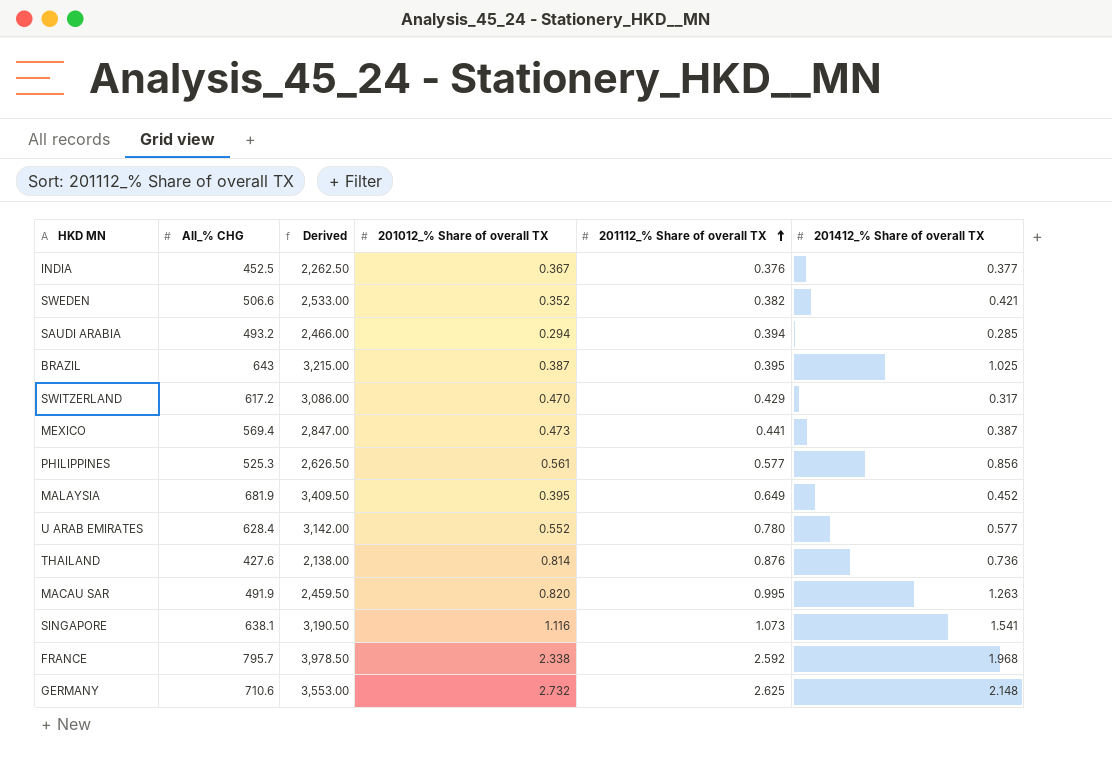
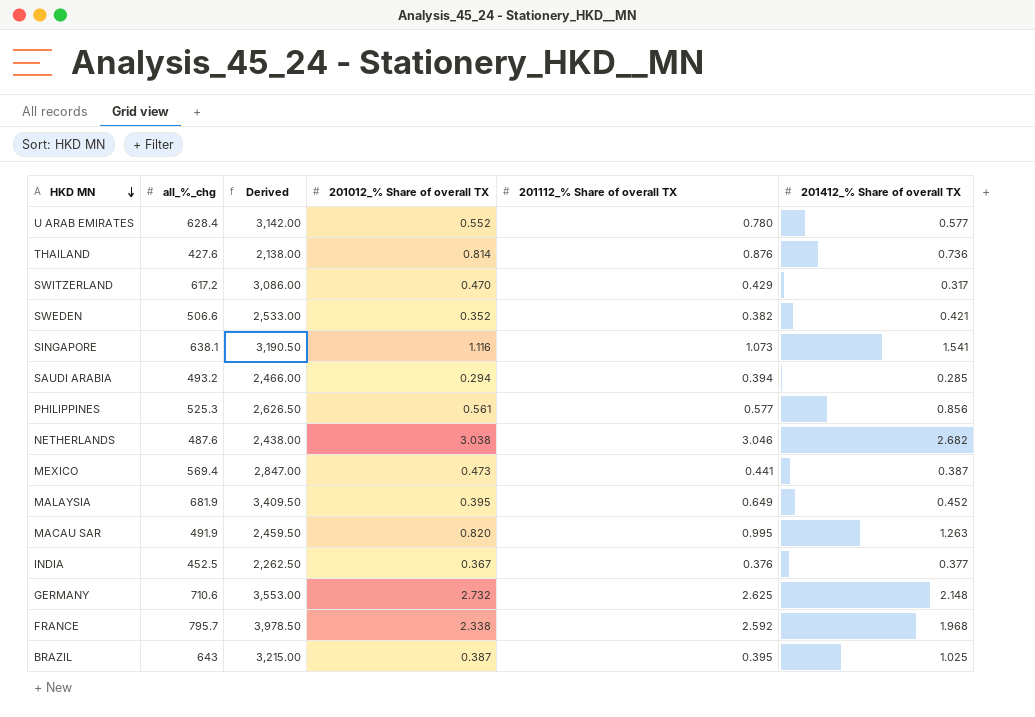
row order: 201112_% Share of overall TX ascending -> HKD MN descending
column name: All_% CHG -> all_%_chg
row NETHERLANDS: none -> 487.6 | 2,438.00 | 3.038 | 3.046 | 2.682

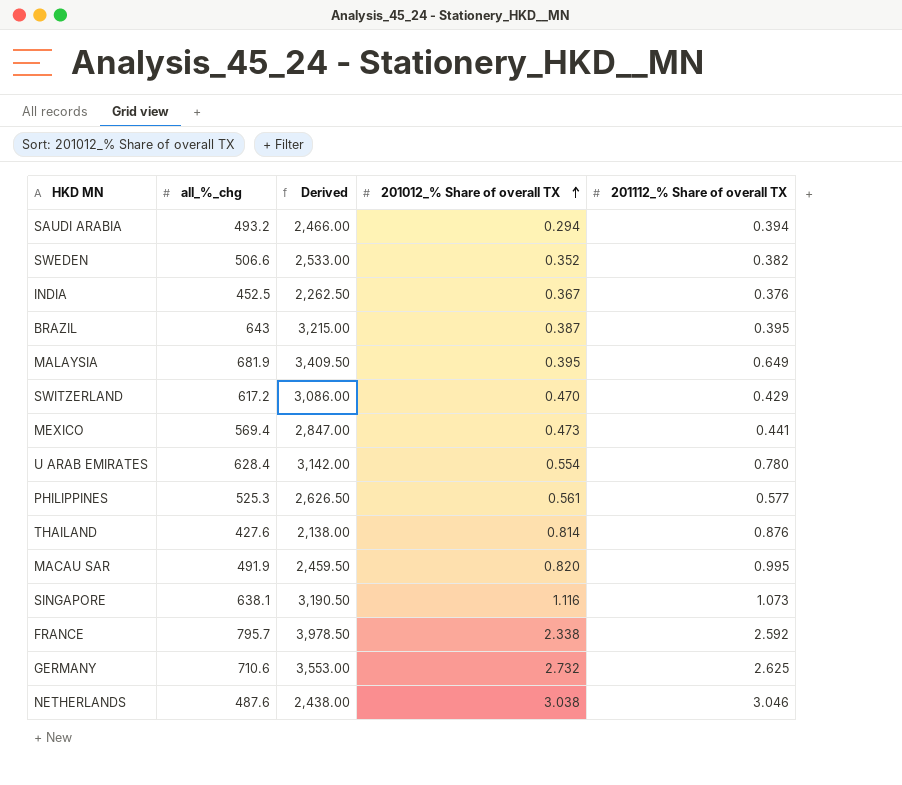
row order: HKD MN descending -> 201012_% Share of overall TX ascending
column 201412_% Share of overall TX | position: 6 -> none
U ARAB EMIRATES | 201012_% Share of overall TX: 0.552 -> 0.554

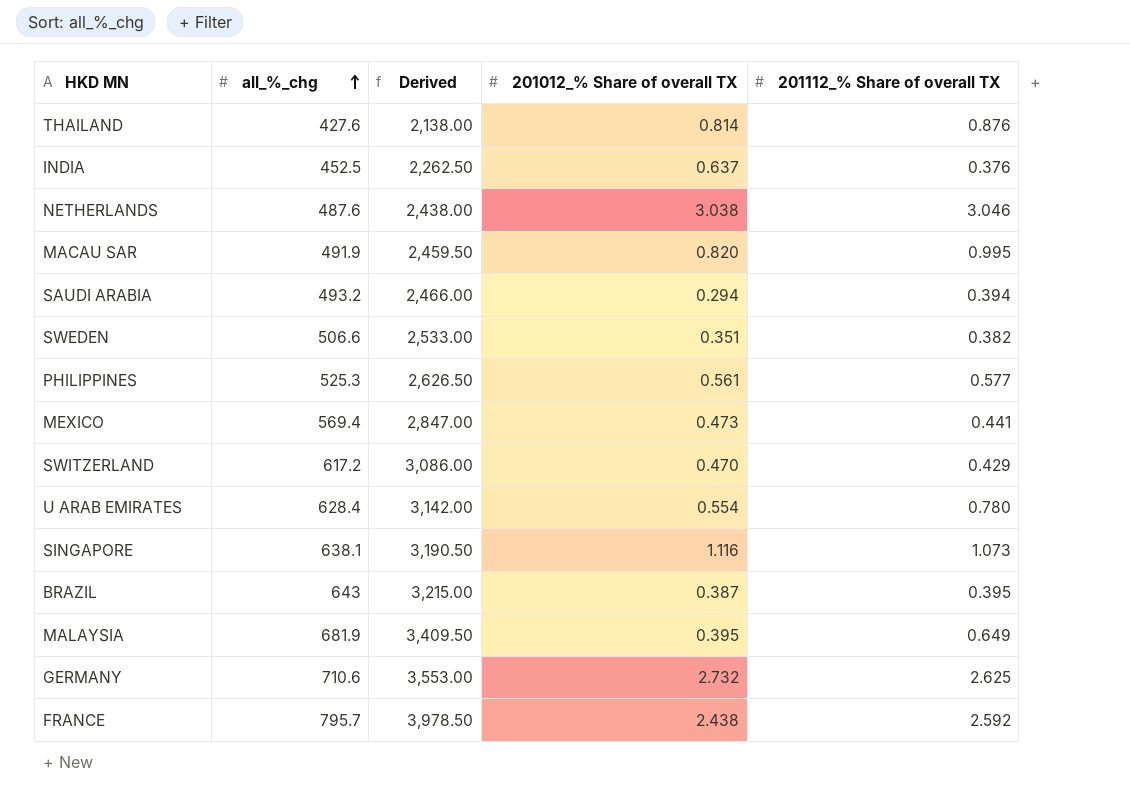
row order: 201012_% Share of overall TX ascending -> all_%_chg ascending
INDIA | 201012_% Share of overall TX: 0.367 -> 0.637
SWEDEN | 201012_% Share of overall TX: 0.352 -> 0.351
FRANCE | 201012_% Share of overall TX: 2.338 -> 2.438

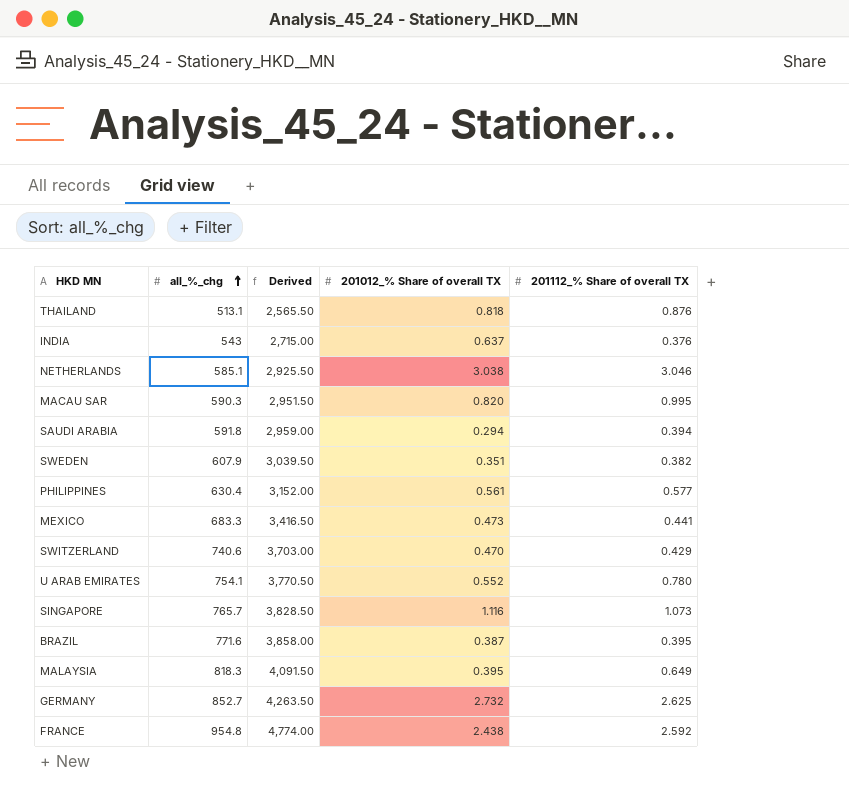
THAILAND | all_%_chg: 427.6 -> 513.1
THAILAND | Derived: 2,138.00 -> 2,565.50
THAILAND | 201012_% Share of overall TX: 0.814 -> 0.818
INDIA | all_%_chg: 452.5 -> 543
INDIA | Derived: 2,262.50 -> 2,715.00
NETHERLANDS | all_%_chg: 487.6 -> 585.1
NETHERLANDS | Derived: 2,438.00 -> 2,925.50
MACAU SAR | all_%_chg: 491.9 -> 590.3
MACAU SAR | Derived: 2,459.50 -> 2,951.50
SAUDI ARABIA | all_%_chg: 493.2 -> 591.8
SAUDI ARABIA | Derived: 2,466.00 -> 2,959.00
SWEDEN | all_%_chg: 506.6 -> 607.9
SWEDEN | Derived: 2,533.00 -> 3,039.50
PHILIPPINES | all_%_chg: 525.3 -> 630.4
PHILIPPINES | Derived: 2,626.50 -> 3,152.00
MEXICO | all_%_chg: 569.4 -> 683.3
MEXICO | Derived: 2,847.00 -> 3,416.50
SWITZERLAND | all_%_chg: 617.2 -> 740.6
SWITZERLAND | Derived: 3,086.00 -> 3,703.00
U ARAB EMIRATES | all_%_chg: 628.4 -> 754.1
U ARAB EMIRATES | Derived: 3,142.00 -> 3,770.50
U ARAB EMIRATES | 201012_% Share of overall TX: 0.554 -> 0.552
SINGAPORE | all_%_chg: 638.1 -> 765.7
SINGAPORE | Derived: 3,190.50 -> 3,828.50
BRAZIL | all_%_chg: 643 -> 771.6
BRAZIL | Derived: 3,215.00 -> 3,858.00
MALAYSIA | all_%_chg: 681.9 -> 818.3
MALAYSIA | Derived: 3,409.50 -> 4,091.50
GERMANY | all_%_chg: 710.6 -> 852.7
GERMANY | Derived: 3,553.00 -> 4,263.50
FRANCE | all_%_chg: 795.7 -> 954.8
FRANCE | Derived: 3,978.50 -> 4,774.00

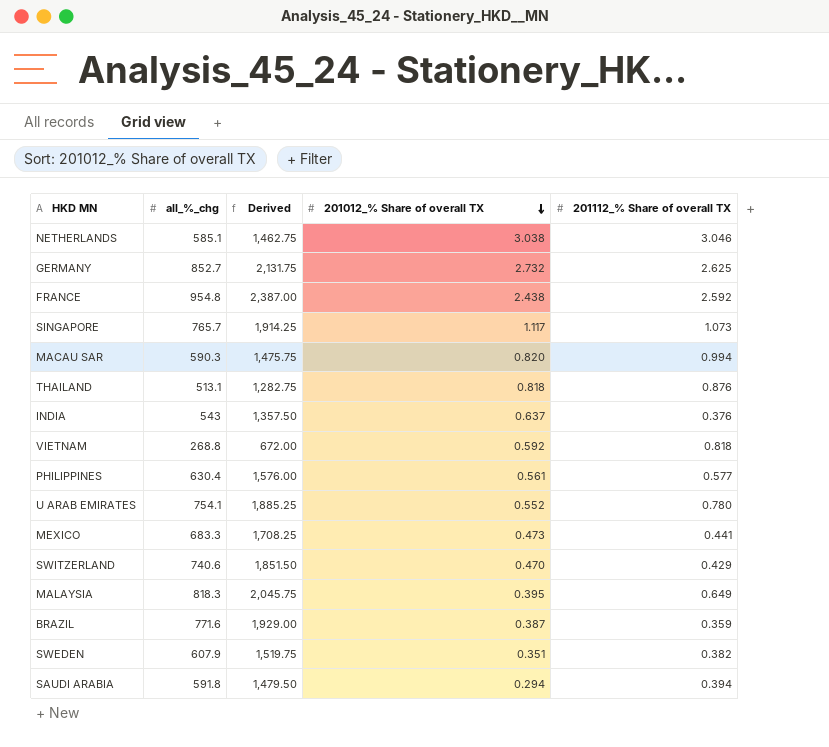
row order: all_%_chg ascending -> 201012_% Share of overall TX descending
column Derived | formula: [all_%_chg] * 5 -> [all_%_chg] * 2.5
SINGAPORE | 201012_% Share of overall TX: 1.116 -> 1.117
MACAU SAR | 201112_% Share of overall TX: 0.995 -> 0.994
row VIETNAM: none -> 268.8 | 672.00 | 0.592 | 0.818
BRAZIL | 201112_% Share of overall TX: 0.395 -> 0.359

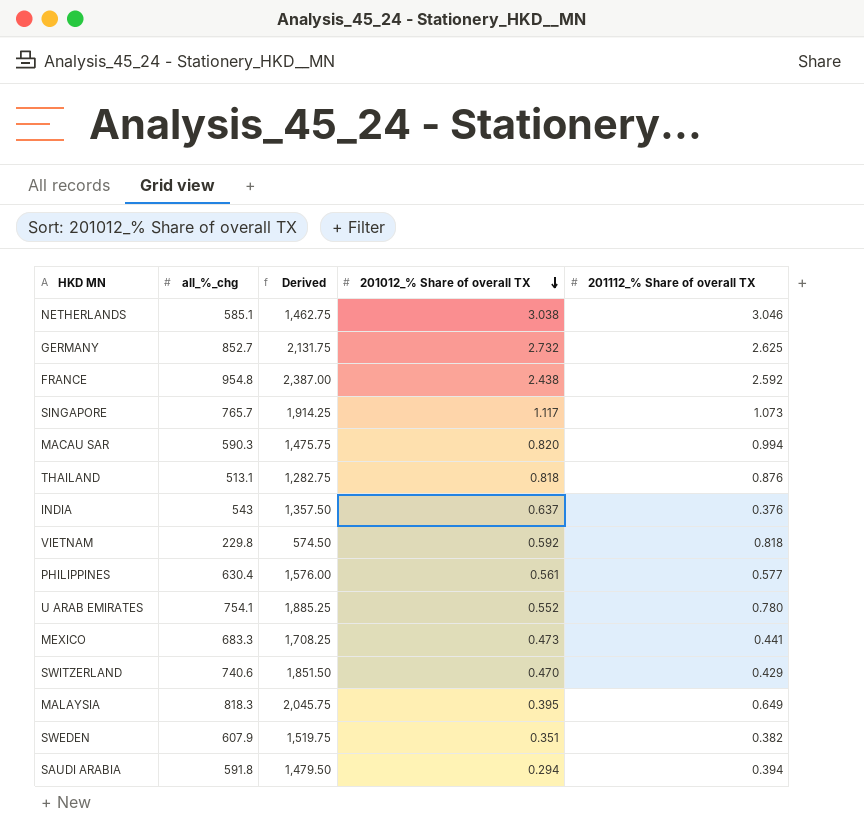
row BRAZIL: 771.6 | 1,929.00 | 0.387 | 0.359 -> none
VIETNAM | all_%_chg: 268.8 -> 229.8
VIETNAM | Derived: 672.00 -> 574.50

